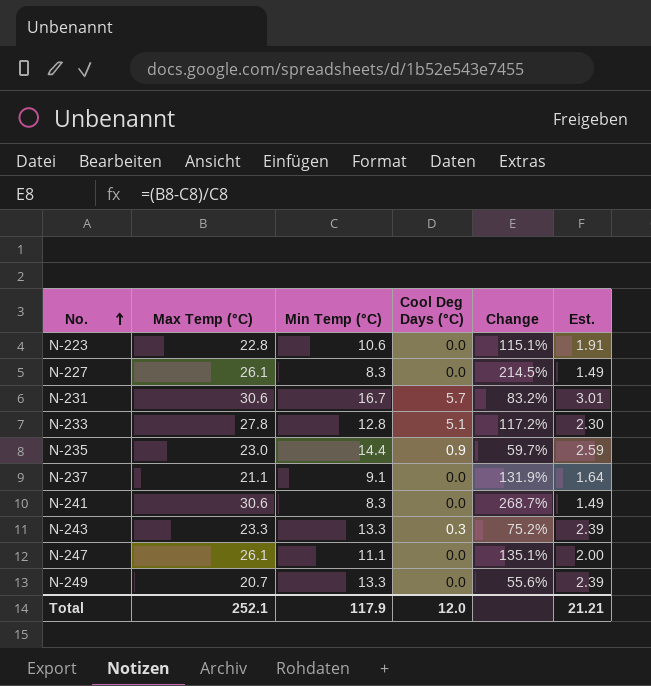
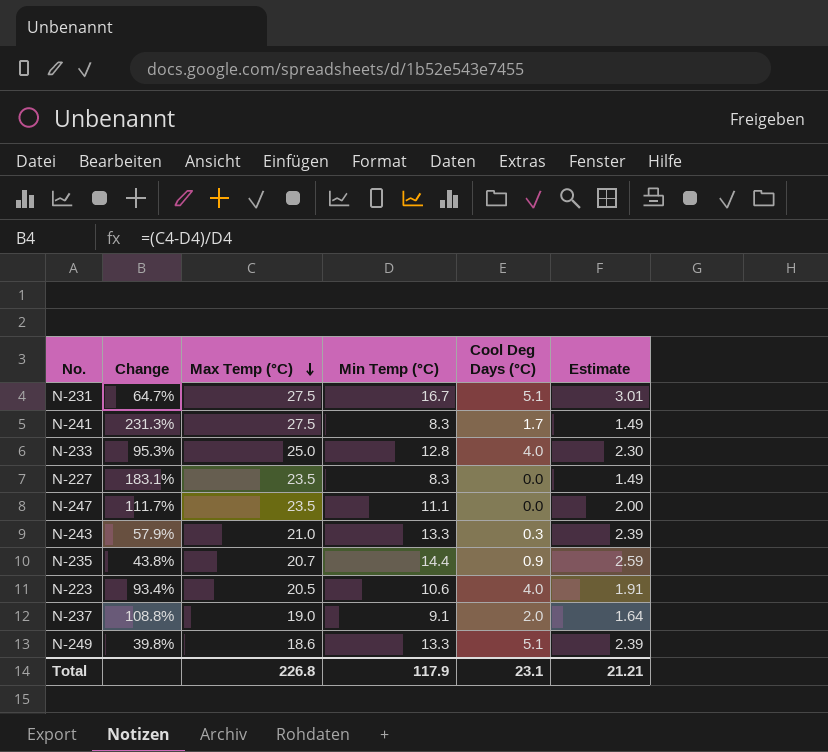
row order: No. ascending -> Max Temp (°C) descending
column Change | position: 5 -> 2
column name: Est. -> Estimate
N-231 | Change: 83.2% -> 64.7%
N-231 | Max Temp (°C): 30.6 -> 27.5
N-231 | Cool Deg Days (°C): 5.7 -> 5.1
N-241 | Change: 268.7% -> 231.3%
N-241 | Max Temp (°C): 30.6 -> 27.5
N-241 | Cool Deg Days (°C): 0.0 -> 1.7
N-233 | Change: 117.2% -> 95.3%
N-233 | Max Temp (°C): 27.8 -> 25.0
N-233 | Cool Deg Days (°C): 5.1 -> 4.0
N-227 | Change: 214.5% -> 183.1%
N-227 | Max Temp (°C): 26.1 -> 23.5
N-247 | Change: 135.1% -> 111.7%
N-247 | Max Temp (°C): 26.1 -> 23.5
N-243 | Change: 75.2% -> 57.9%
N-243 | Max Temp (°C): 23.3 -> 21.0
N-235 | Change: 59.7% -> 43.8%
N-235 | Max Temp (°C): 23.0 -> 20.7
N-223 | Change: 115.1% -> 93.4%
N-223 | Max Temp (°C): 22.8 -> 20.5
N-223 | Cool Deg Days (°C): 0.0 -> 4.0
N-237 | Change: 131.9% -> 108.8%
N-237 | Max Temp (°C): 21.1 -> 19.0
N-237 | Cool Deg Days (°C): 0.0 -> 2.0
N-249 | Change: 55.6% -> 39.8%
N-249 | Max Temp (°C): 20.7 -> 18.6
N-249 | Cool Deg Days (°C): 0.0 -> 5.1
Total | Max Temp (°C): 252.1 -> 226.8
Total | Cool Deg Days (°C): 12.0 -> 23.1

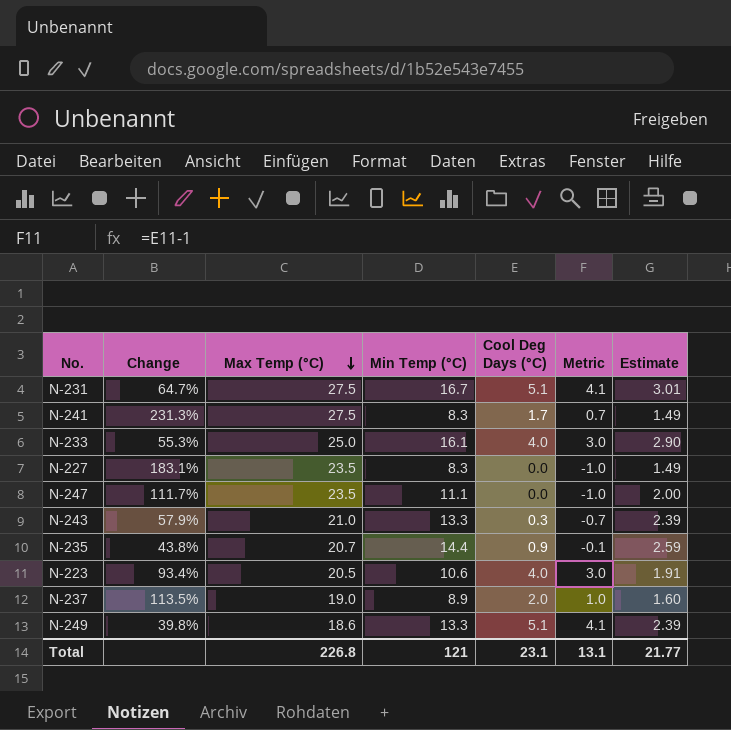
column Metric | formula: none -> [Cool Deg Days (°C)] - 1
N-233 | Change: 95.3% -> 55.3%
N-233 | Min Temp (°C): 12.8 -> 16.1
N-233 | Estimate: 2.30 -> 2.90
N-237 | Change: 108.8% -> 113.5%
N-237 | Min Temp (°C): 9.1 -> 8.9
N-237 | Estimate: 1.64 -> 1.60
Total | Min Temp (°C): 117.9 -> 121
Total | Estimate: 21.21 -> 21.77

